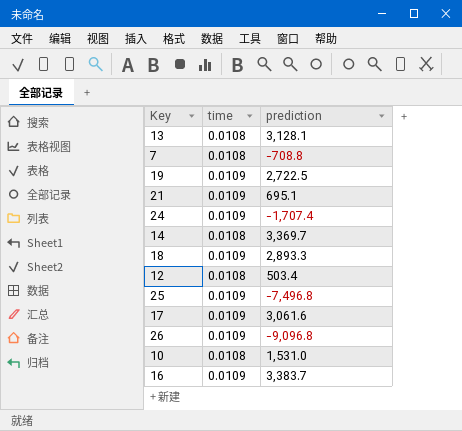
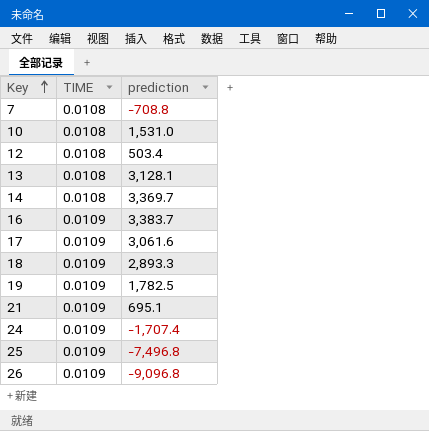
row order: none -> Key ascending
column name: time -> TIME
19 | prediction: 2,722.5 -> 1,782.5

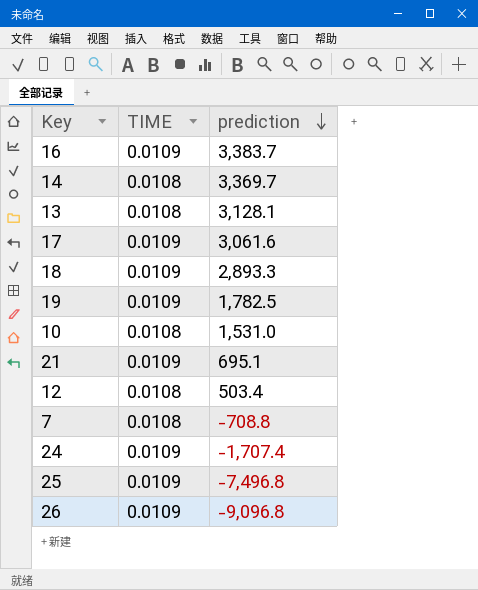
row order: Key ascending -> prediction descending

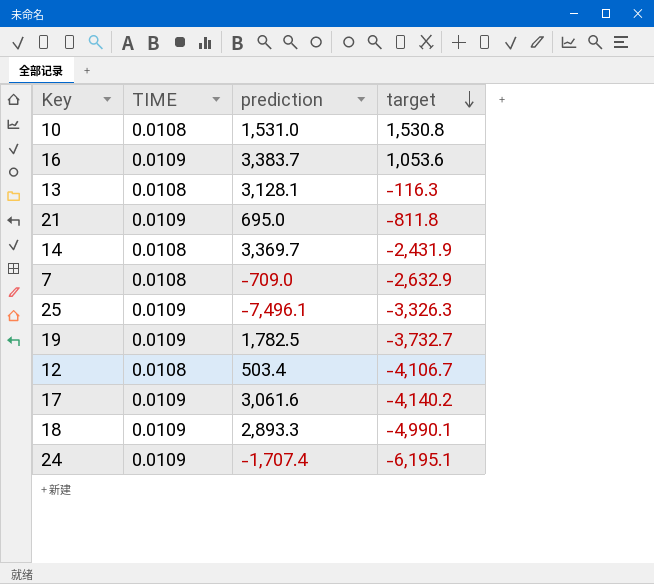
row order: prediction descending -> target descending
column target | position: none -> 4
row 26: 0.0109 | -9,096.8 -> none
21 | prediction: 695.1 -> 695.0
7 | prediction: -708.8 -> -709.0
25 | prediction: -7,496.8 -> -7,496.1

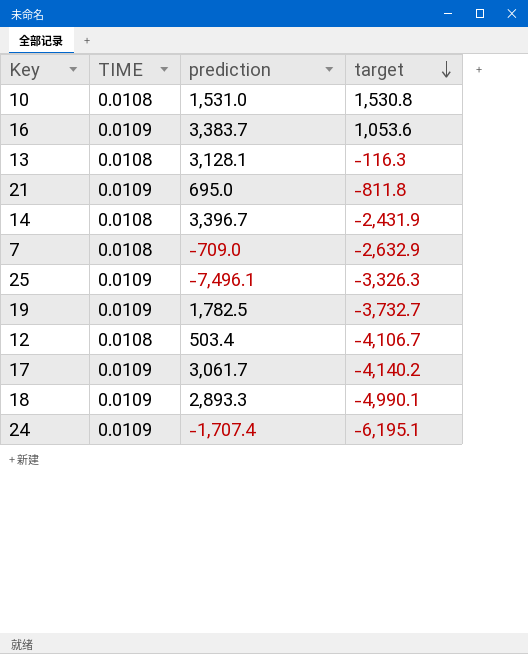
14 | prediction: 3,369.7 -> 3,396.7
17 | prediction: 3,061.6 -> 3,061.7

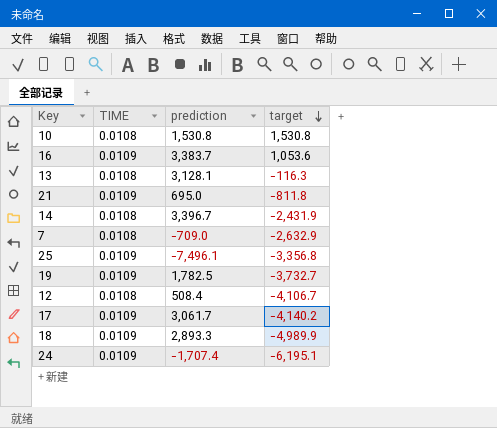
10 | prediction: 1,531.0 -> 1,530.8
25 | target: -3,326.3 -> -3,356.8
12 | prediction: 503.4 -> 508.4
18 | target: -4,990.1 -> -4,989.9

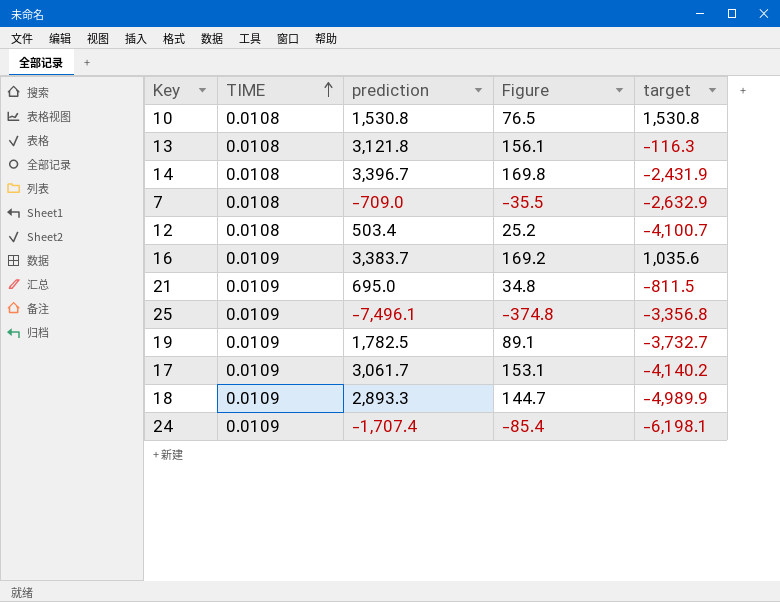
row order: target descending -> TIME ascending
column Figure | formula: none -> [prediction] * 0.05
13 | prediction: 3,128.1 -> 3,121.8
12 | prediction: 508.4 -> 503.4
12 | target: -4,106.7 -> -4,100.7
16 | target: 1,053.6 -> 1,035.6
21 | target: -811.8 -> -811.5
24 | target: -6,195.1 -> -6,198.1

